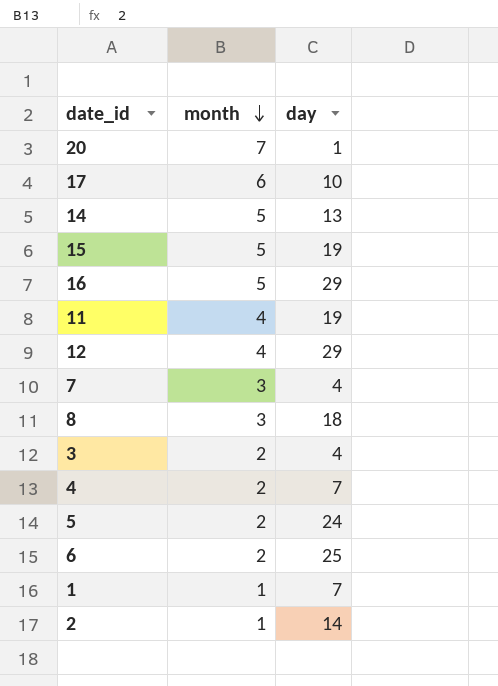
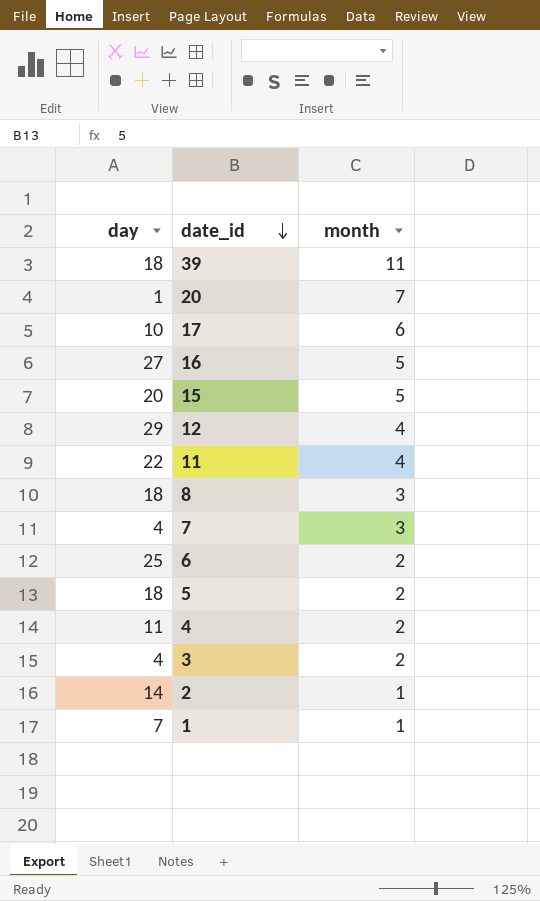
row order: month descending -> date_id descending
column day | position: 3 -> 1
row 14: 5 | 13 -> none
row 39: none -> 18 | 11
16 | day: 29 -> 27
15 | day: 19 -> 20
11 | day: 19 -> 22
5 | day: 24 -> 18
4 | day: 7 -> 11

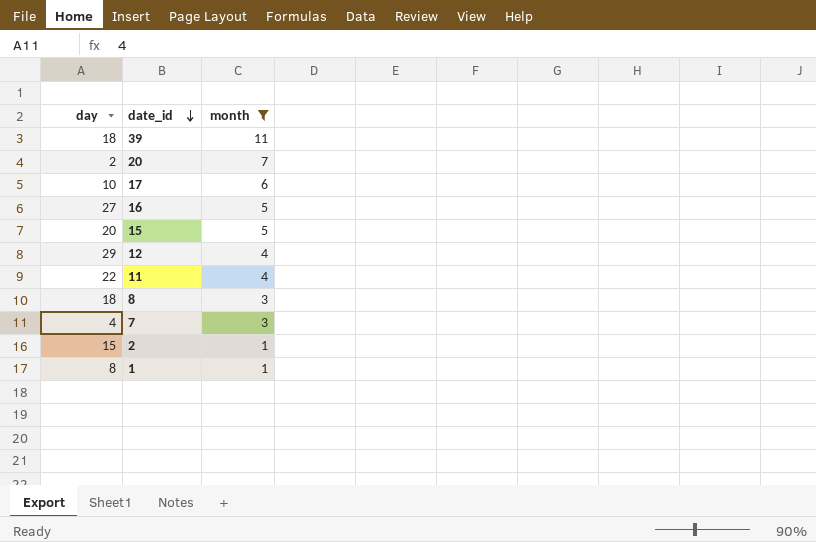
filter: none -> month != 2
20 | day: 1 -> 2
2 | day: 14 -> 15
1 | day: 7 -> 8

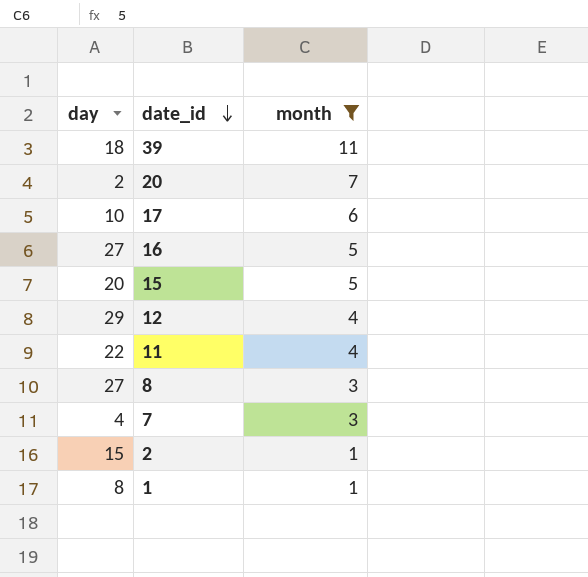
8 | day: 18 -> 27

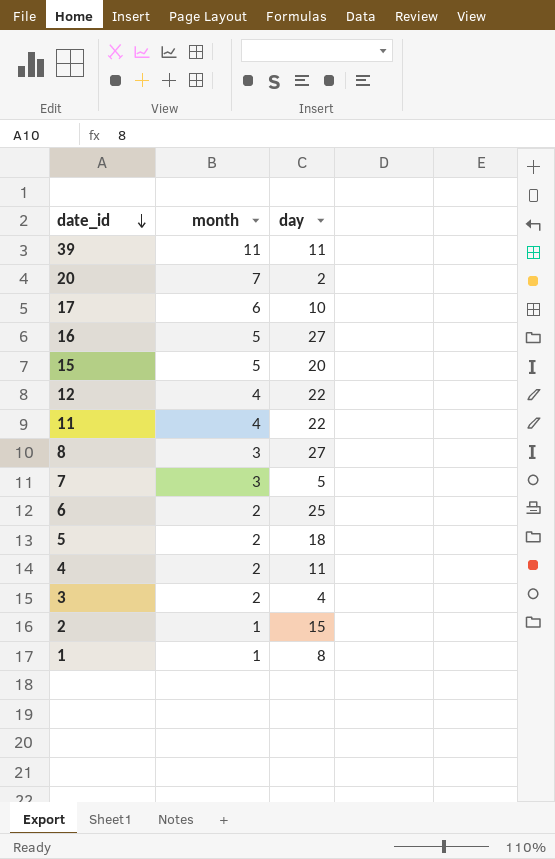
filter: month != 2 -> none
column day | position: 1 -> 3
39 | day: 18 -> 11
12 | day: 29 -> 22
7 | day: 4 -> 5

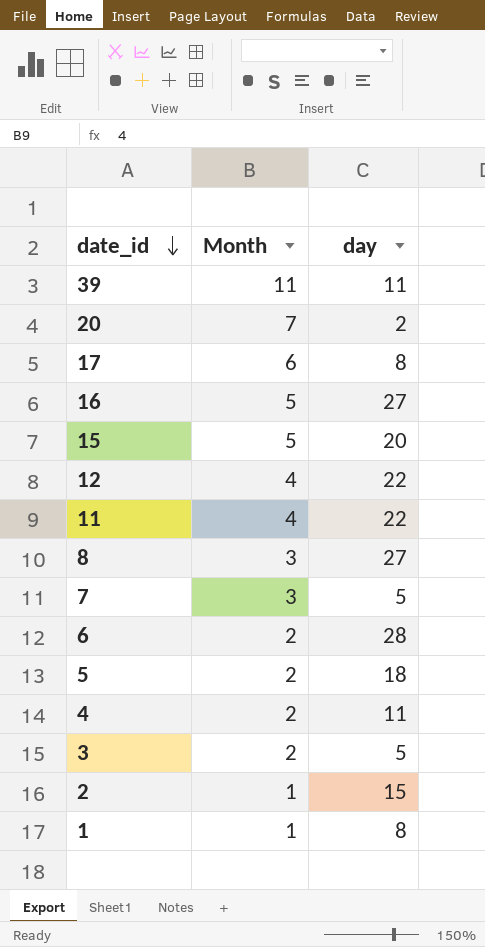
column name: month -> Month
17 | day: 10 -> 8
6 | day: 25 -> 28
3 | day: 4 -> 5

